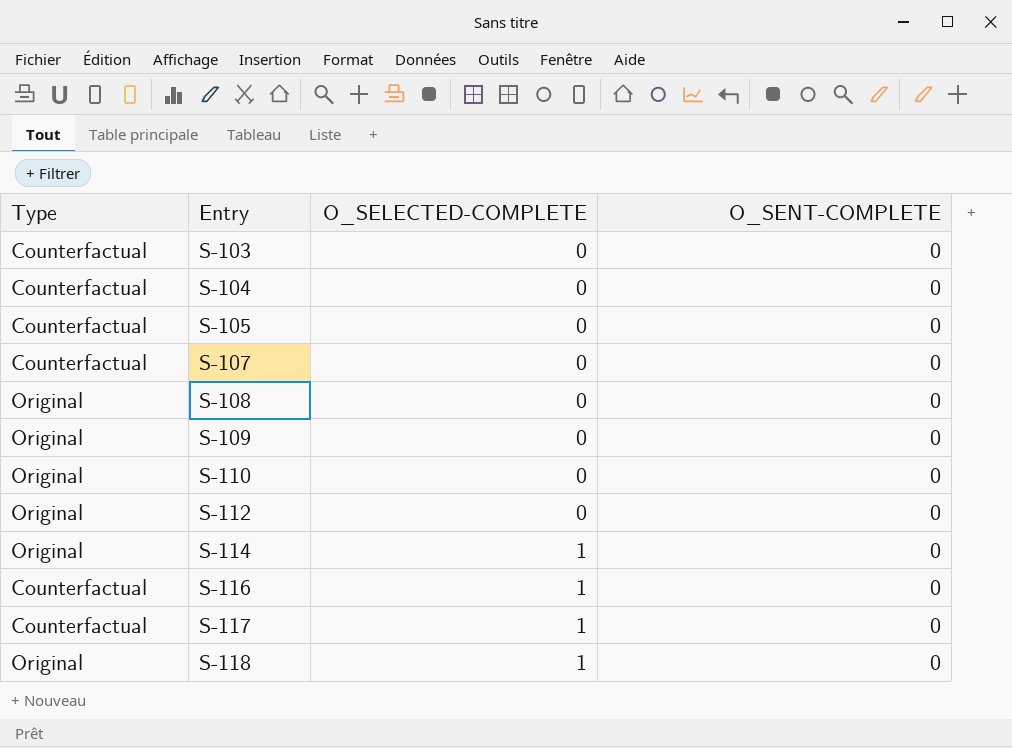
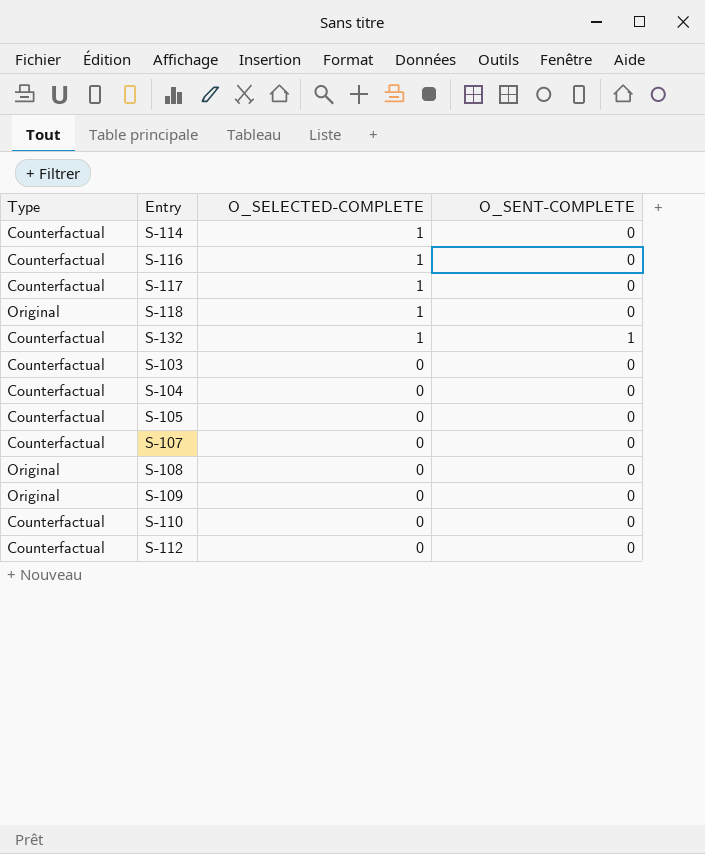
row order: Entry ascending -> O_SELECTED-COMPLETE descending
S-114 | Type: Original -> Counterfactual
row S-132: none -> Counterfactual | 1 | 1
S-110 | Type: Original -> Counterfactual
S-112 | Type: Original -> Counterfactual

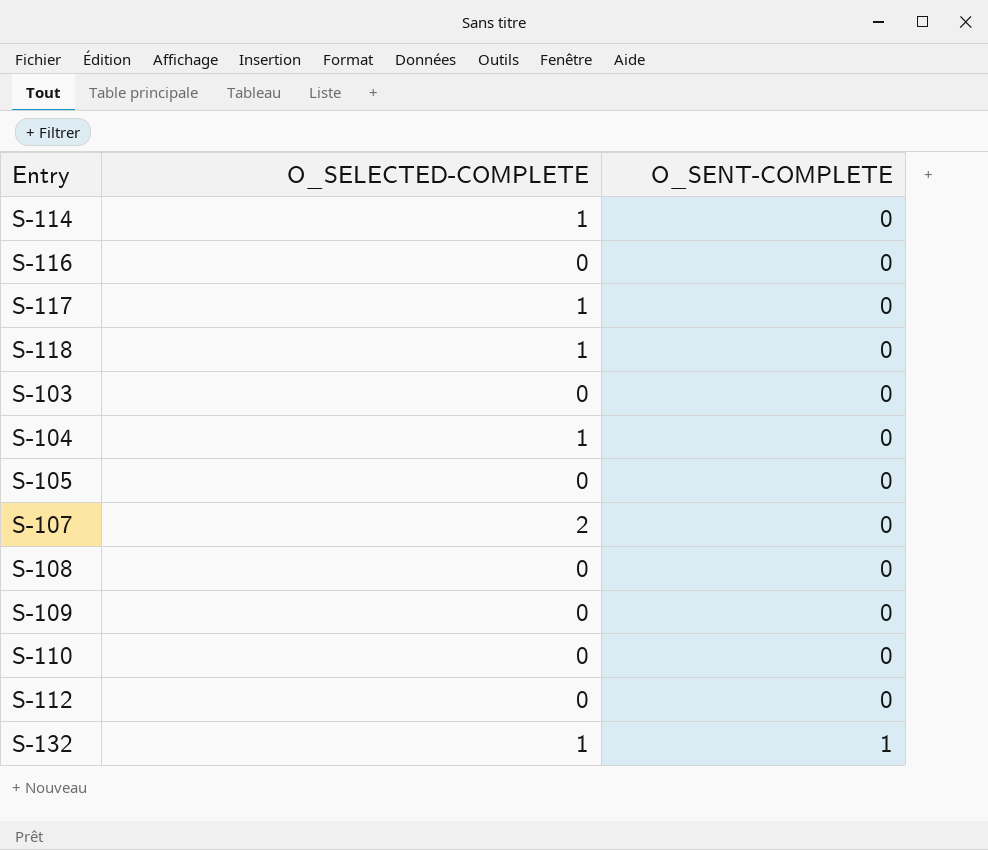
row order: O_SELECTED-COMPLETE descending -> O_SENT-COMPLETE ascending
column Type | position: 1 -> none
S-116 | O_SELECTED-COMPLETE: 1 -> 0
S-104 | O_SELECTED-COMPLETE: 0 -> 1
S-107 | O_SELECTED-COMPLETE: 0 -> 2

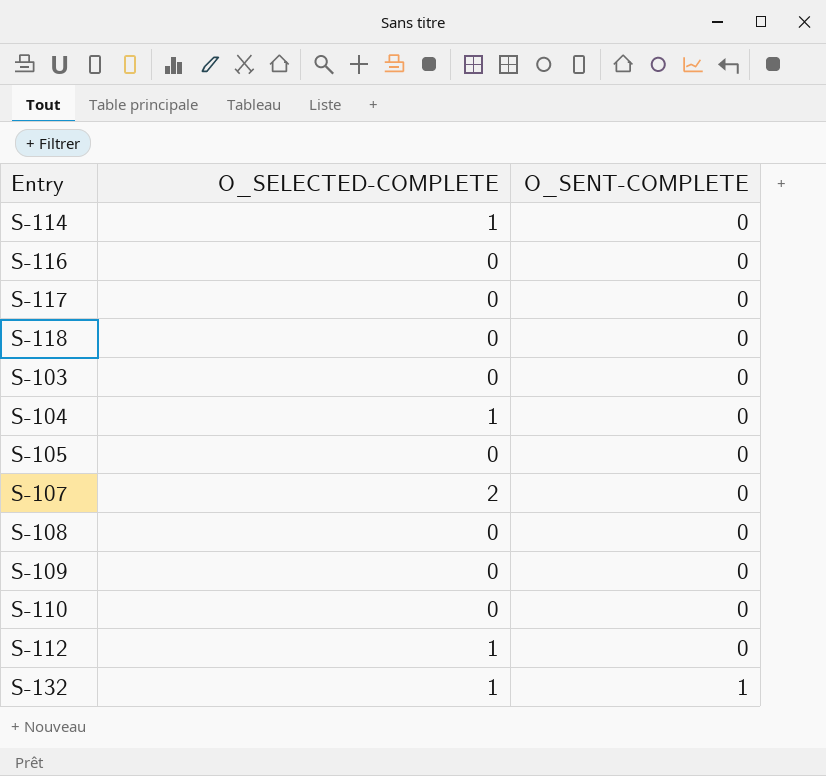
S-117 | O_SELECTED-COMPLETE: 1 -> 0
S-118 | O_SELECTED-COMPLETE: 1 -> 0
S-112 | O_SELECTED-COMPLETE: 0 -> 1

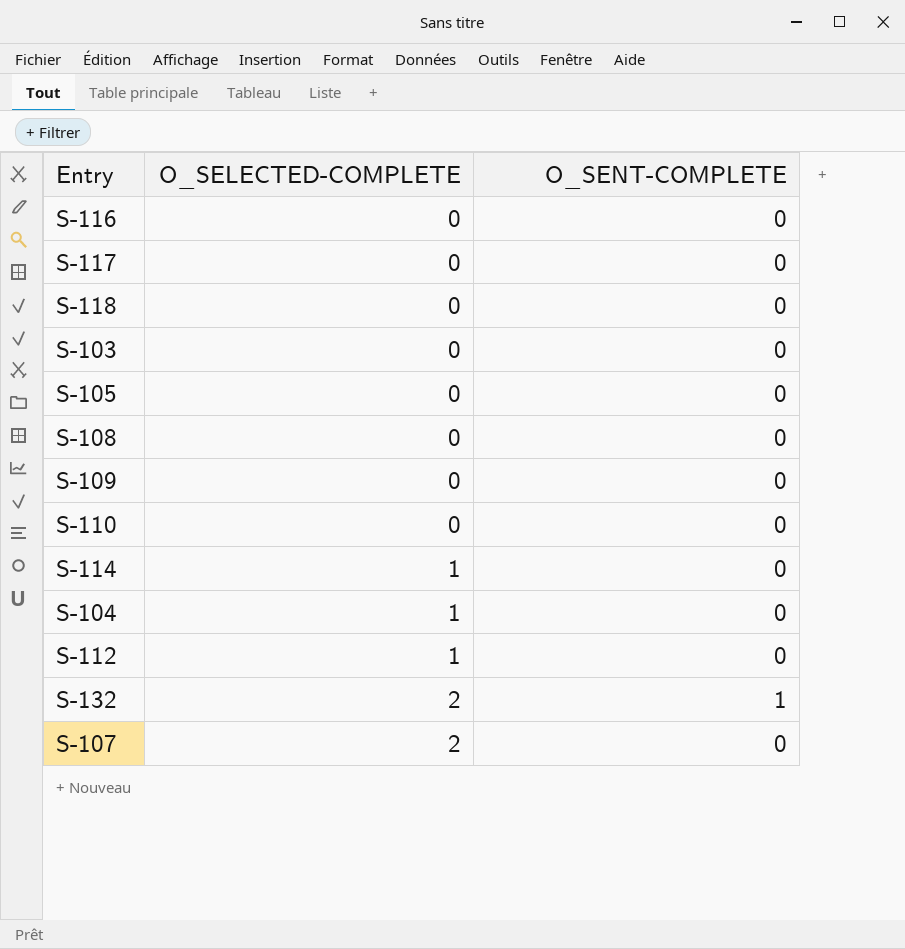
row order: O_SENT-COMPLETE ascending -> O_SELECTED-COMPLETE ascending
S-132 | O_SELECTED-COMPLETE: 1 -> 2

